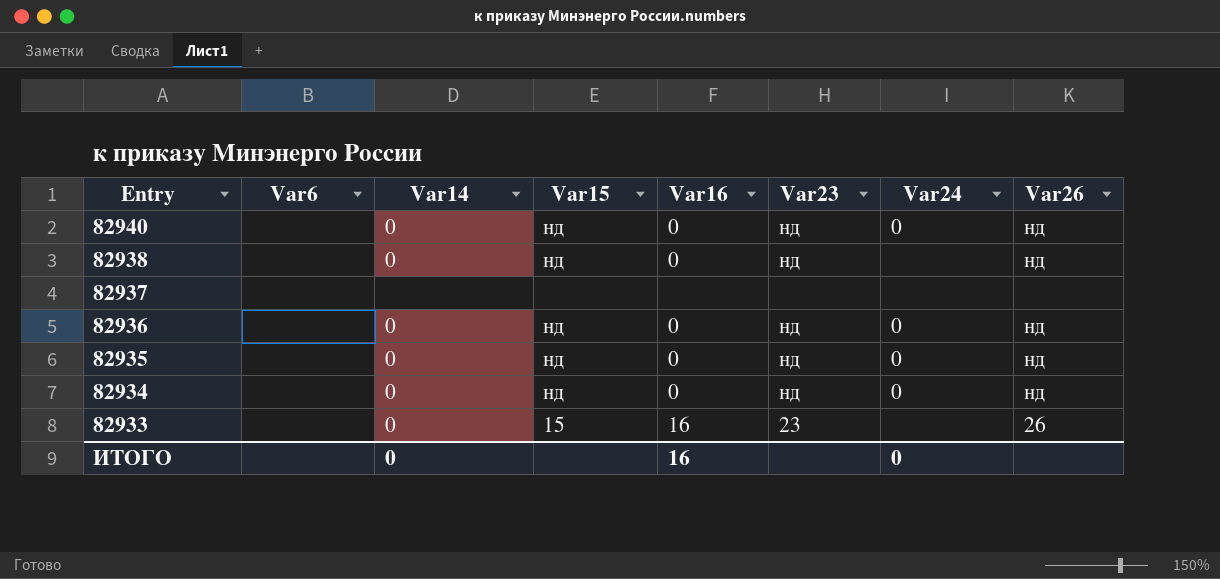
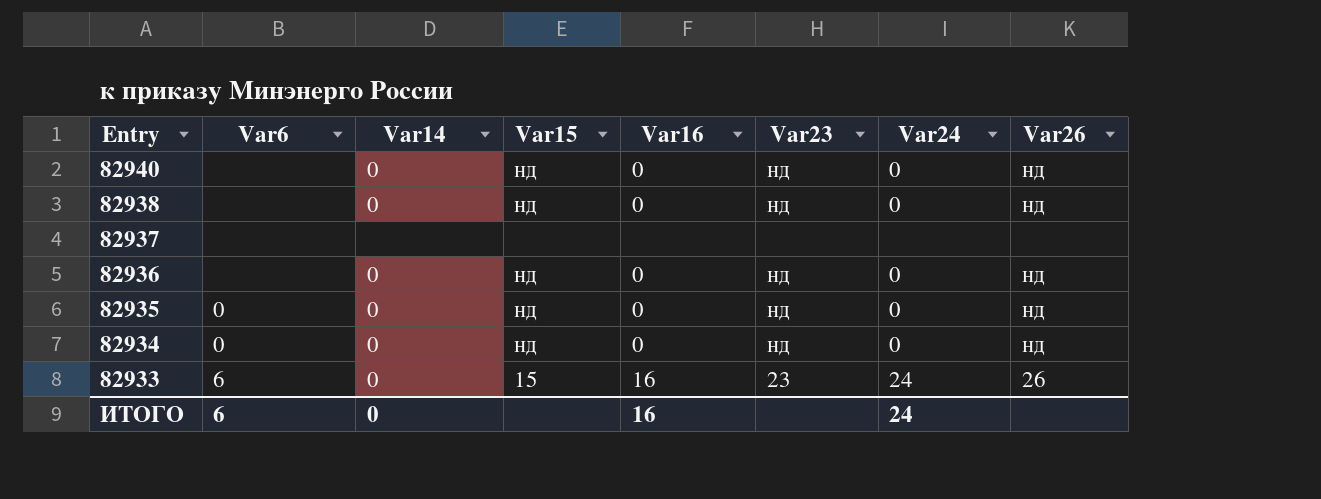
82938 | Var24: none -> 0
82935 | Var6: none -> 0
82934 | Var6: none -> 0
82933 | Var6: none -> 6
82933 | Var24: none -> 24
ИТОГО | Var6: none -> 6
ИТОГО | Var24: 0 -> 24

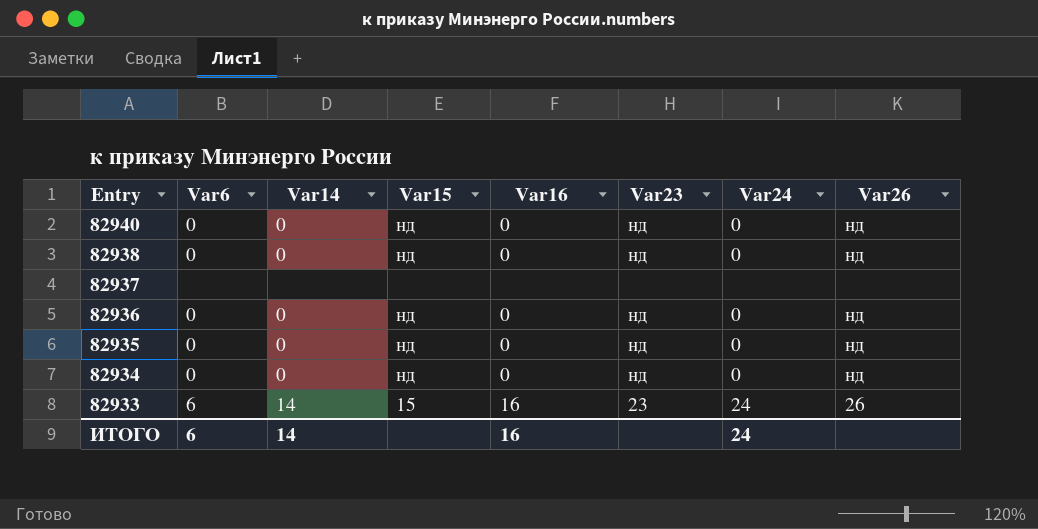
82940 | Var6: none -> 0
82938 | Var6: none -> 0
82936 | Var6: none -> 0
82933 | Var14: 0 -> 14
ИТОГО | Var14: 0 -> 14

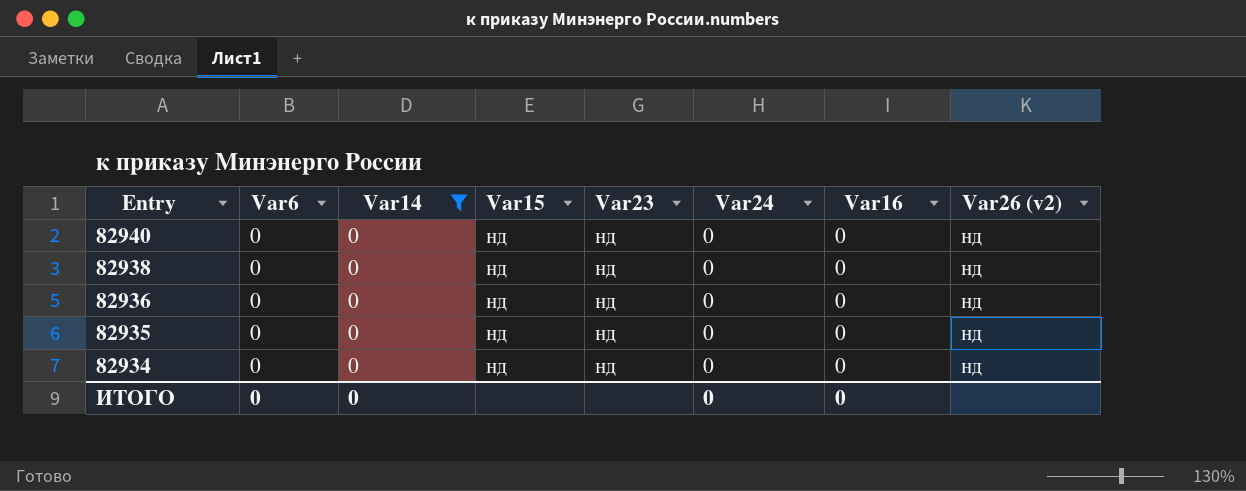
filter: none -> Var14 = 0
column Var16 | position: 5 -> 7
column name: Var26 -> Var26 (v2)
ИТОГО | Var6: 6 -> 0
ИТОГО | Var14: 14 -> 0
ИТОГО | Var24: 24 -> 0
ИТОГО | Var16: 16 -> 0

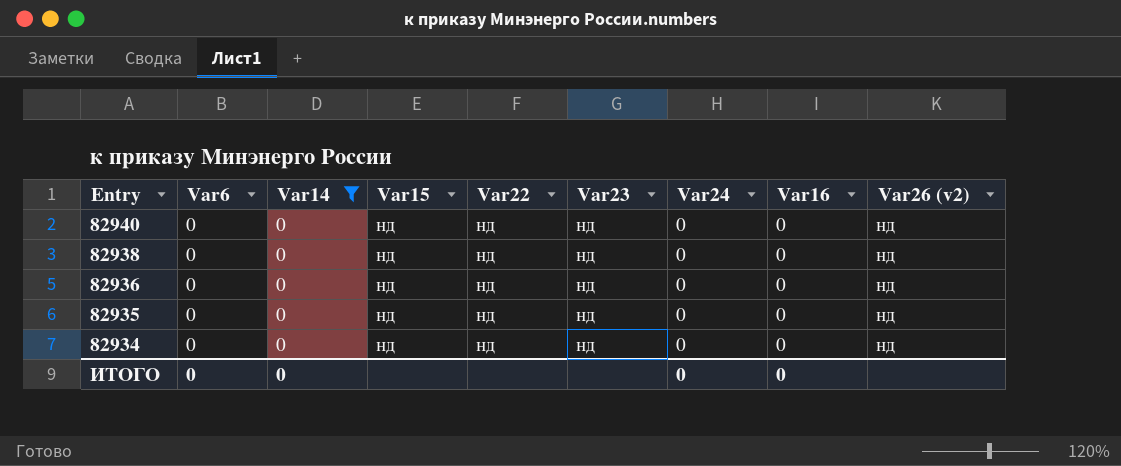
column Var22 | position: none -> 5

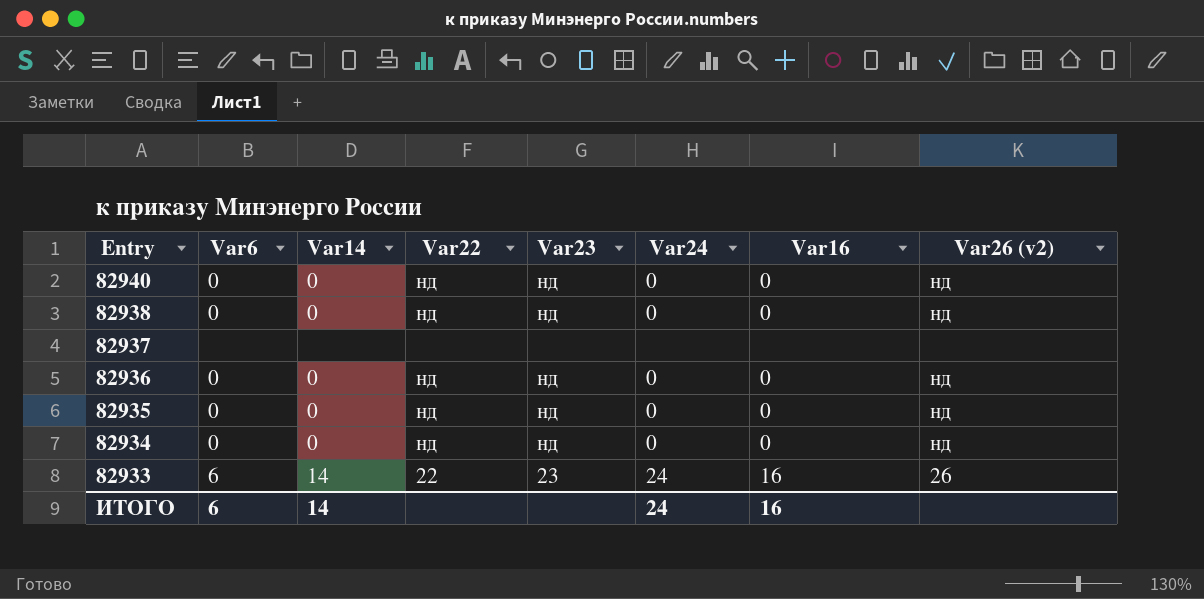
filter: Var14 = 0 -> none
column Var15 | position: 4 -> none
ИТОГО | Var6: 0 -> 6
ИТОГО | Var14: 0 -> 14
ИТОГО | Var24: 0 -> 24
ИТОГО | Var16: 0 -> 16

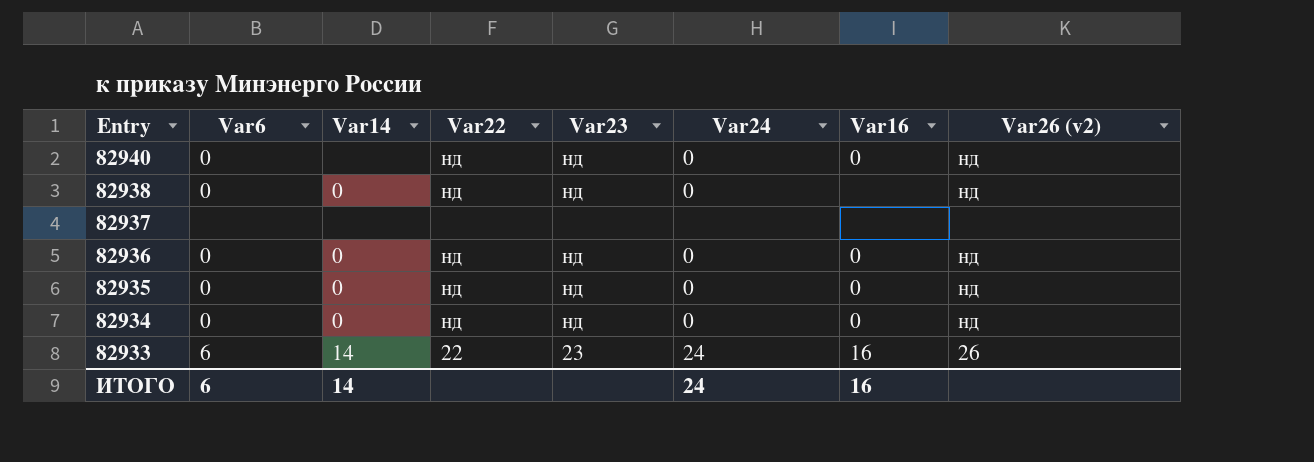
82940 | Var14: 0 -> none
82938 | Var16: 0 -> none

